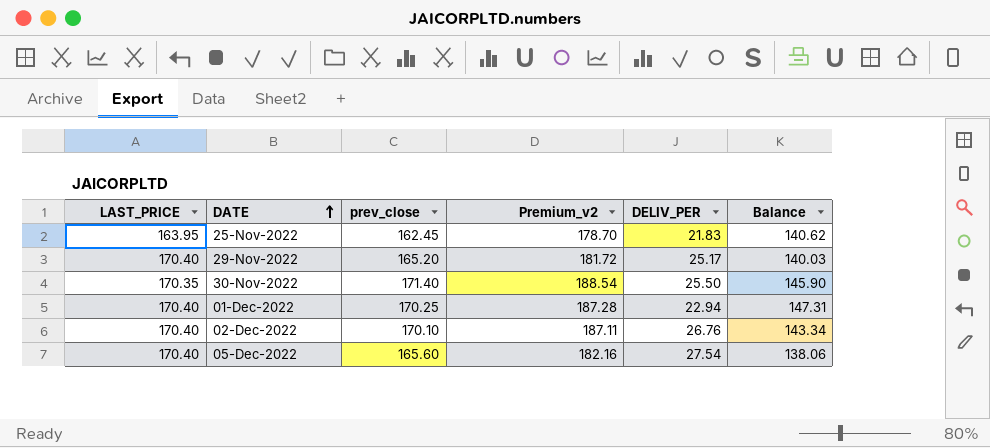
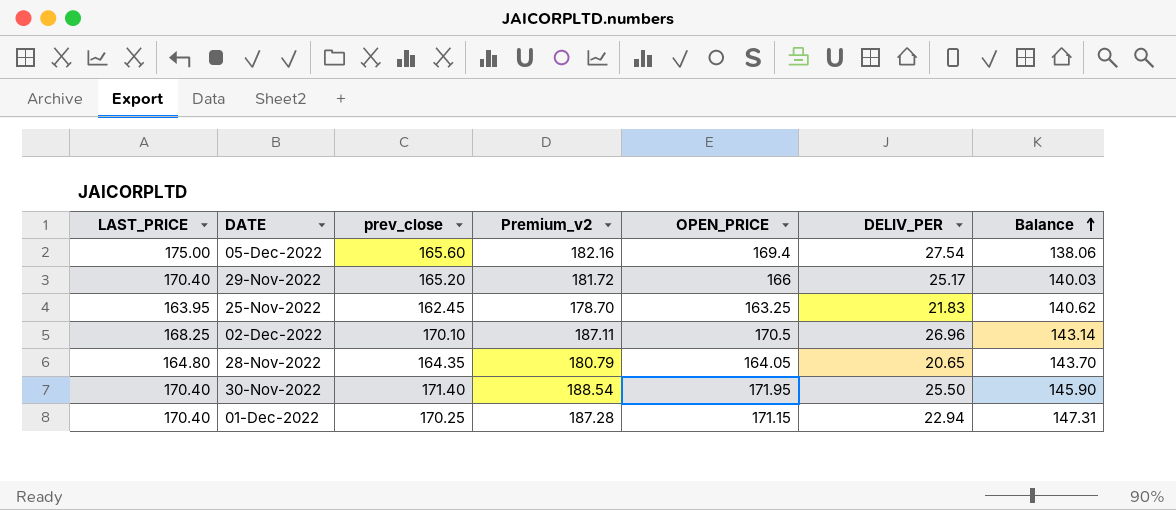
row order: DATE ascending -> Balance ascending
column OPEN_PRICE | position: none -> 5
05-Dec-2022 | LAST_PRICE: 170.40 -> 175.00
02-Dec-2022 | LAST_PRICE: 170.40 -> 168.25
02-Dec-2022 | DELIV_PER: 26.76 -> 26.96
02-Dec-2022 | Balance: 143.34 -> 143.14
row 28-Nov-2022: none -> 164.80 | 164.35 | 180.79 | 164.05 | 20.65 | 143.70
30-Nov-2022 | LAST_PRICE: 170.35 -> 170.40

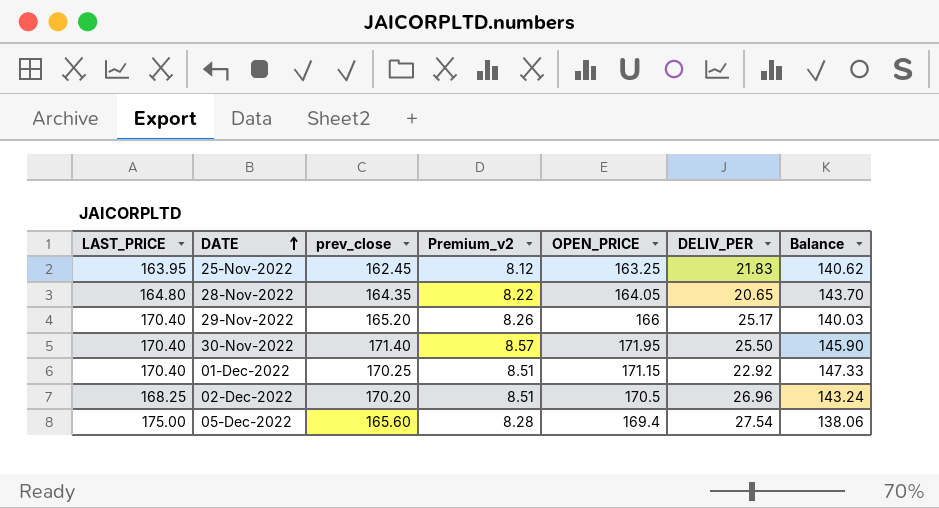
row order: Balance ascending -> DATE ascending
column Premium_v2 | formula: [prev_close] * 1.1 -> [prev_close] * 0.05
01-Dec-2022 | DELIV_PER: 22.94 -> 22.92
01-Dec-2022 | Balance: 147.31 -> 147.33
02-Dec-2022 | prev_close: 170.10 -> 170.20
02-Dec-2022 | Balance: 143.14 -> 143.24

